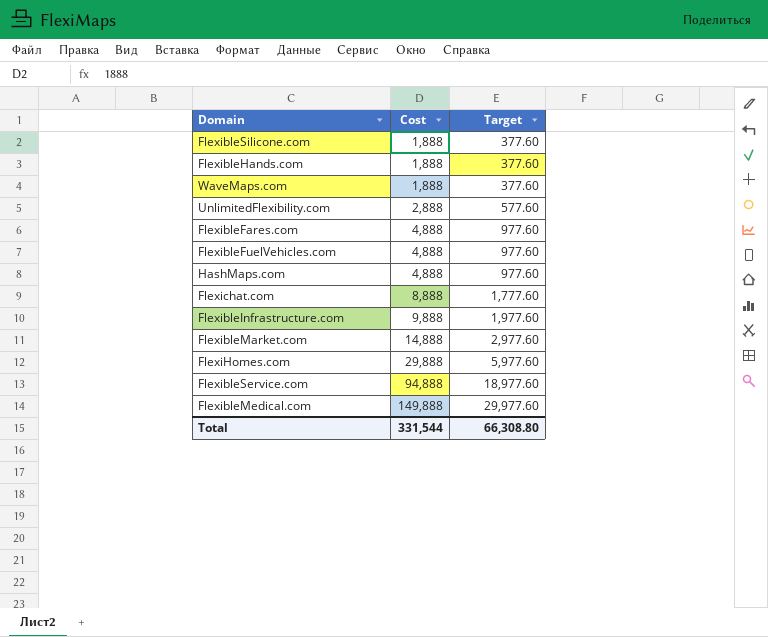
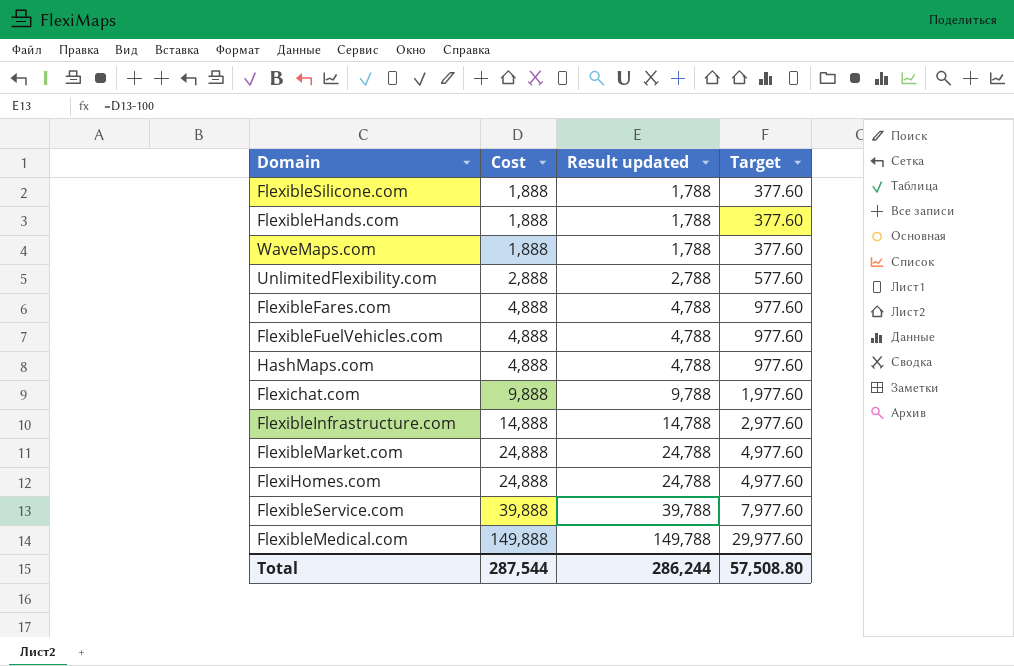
column Result updated | formula: none -> [Cost] - 100
Flexichat.com | Cost: 8,888 -> 9,888
Flexichat.com | Target: 1,777.60 -> 1,977.60
FlexibleInfrastructure.com | Cost: 9,888 -> 14,888
FlexibleInfrastructure.com | Target: 1,977.60 -> 2,977.60
FlexibleMarket.com | Cost: 14,888 -> 24,888
FlexibleMarket.com | Target: 2,977.60 -> 4,977.60
FlexiHomes.com | Cost: 29,888 -> 24,888
FlexiHomes.com | Target: 5,977.60 -> 4,977.60
FlexibleService.com | Cost: 94,888 -> 39,888
FlexibleService.com | Target: 18,977.60 -> 7,977.60
Total | Cost: 331,544 -> 287,544
Total | Target: 66,308.80 -> 57,508.80

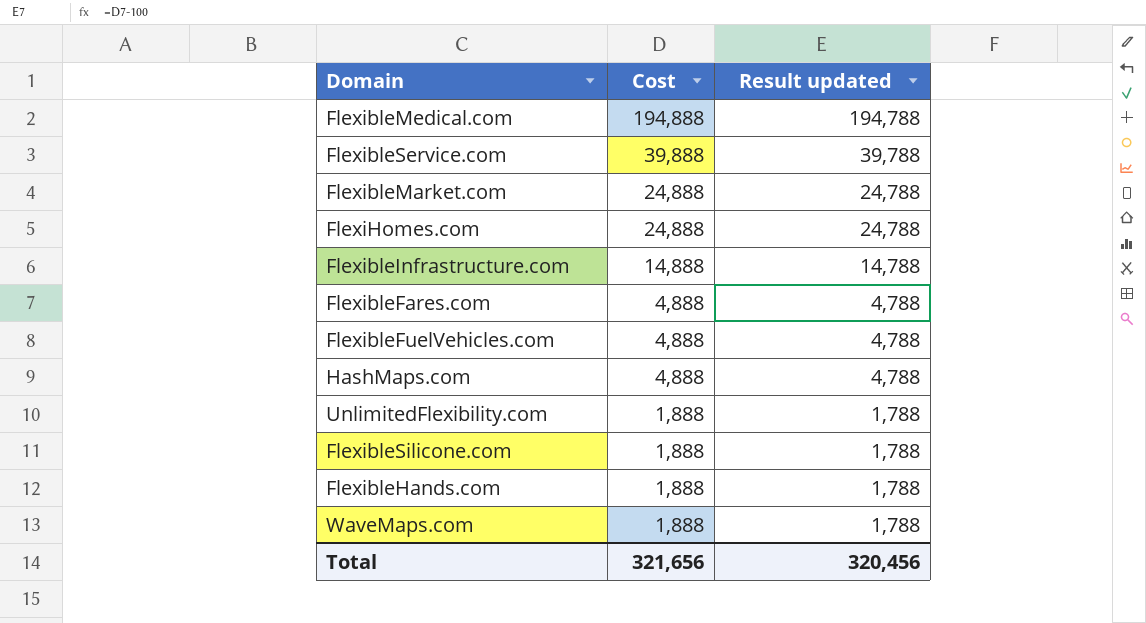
row order: Cost ascending -> Cost descending
column Target | formula: [Cost] * 0.2 -> none
row Flexichat.com: 9,888 | 9,788 | 1,977.60 -> none
FlexibleMedical.com | Cost: 149,888 -> 194,888
FlexibleMedical.com | Result updated: 149,788 -> 194,788
UnlimitedFlexibility.com | Cost: 2,888 -> 1,888
UnlimitedFlexibility.com | Result updated: 2,788 -> 1,788
Total | Cost: 287,544 -> 321,656
Total | Result updated: 286,244 -> 320,456

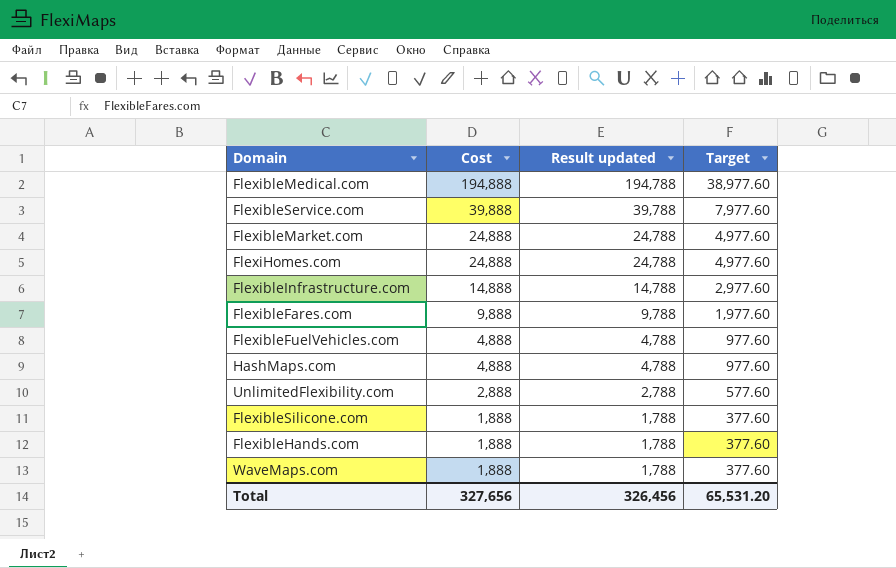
column Target | formula: none -> [Cost] * 0.2
FlexibleFares.com | Cost: 4,888 -> 9,888
FlexibleFares.com | Result updated: 4,788 -> 9,788
UnlimitedFlexibility.com | Cost: 1,888 -> 2,888
UnlimitedFlexibility.com | Result updated: 1,788 -> 2,788
Total | Cost: 321,656 -> 327,656
Total | Result updated: 320,456 -> 326,456

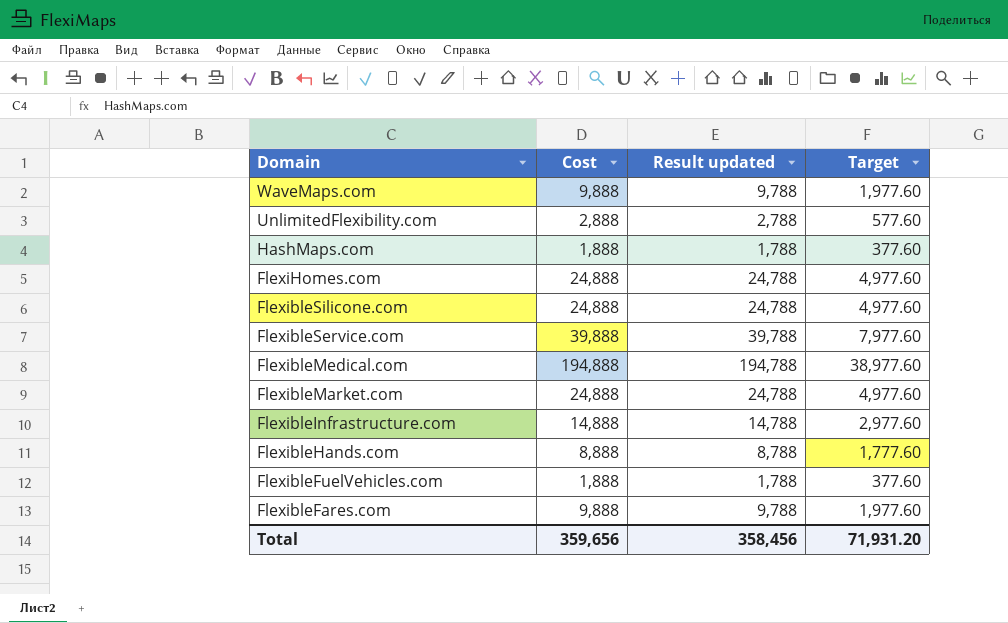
row order: Cost descending -> Domain descending
WaveMaps.com | Cost: 1,888 -> 9,888
WaveMaps.com | Result updated: 1,788 -> 9,788
WaveMaps.com | Target: 377.60 -> 1,977.60
HashMaps.com | Cost: 4,888 -> 1,888
HashMaps.com | Result updated: 4,788 -> 1,788
HashMaps.com | Target: 977.60 -> 377.60
FlexibleSilicone.com | Cost: 1,888 -> 24,888
FlexibleSilicone.com | Result updated: 1,788 -> 24,788
FlexibleSilicone.com | Target: 377.60 -> 4,977.60
FlexibleHands.com | Cost: 1,888 -> 8,888
FlexibleHands.com | Result updated: 1,788 -> 8,788
FlexibleHands.com | Target: 377.60 -> 1,777.60
FlexibleFuelVehicles.com | Cost: 4,888 -> 1,888
FlexibleFuelVehicles.com | Result updated: 4,788 -> 1,788
FlexibleFuelVehicles.com | Target: 977.60 -> 377.60
Total | Cost: 327,656 -> 359,656
Total | Result updated: 326,456 -> 358,456
Total | Target: 65,531.20 -> 71,931.20

